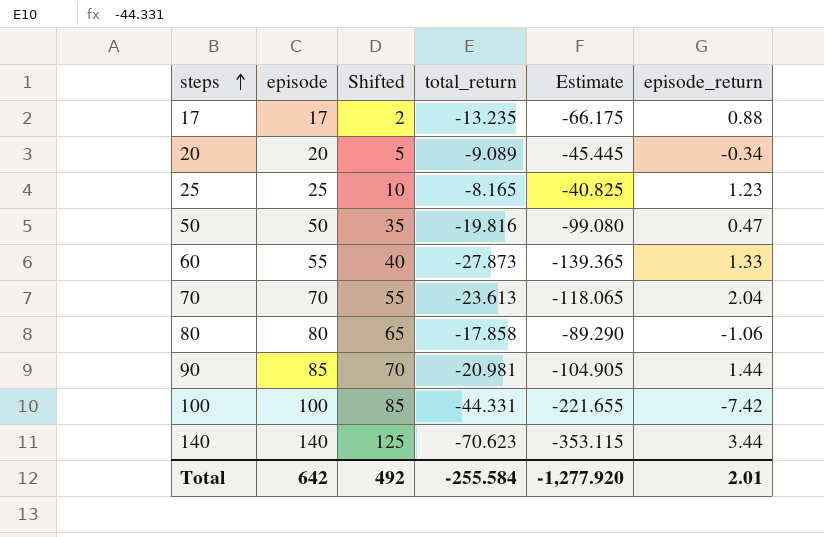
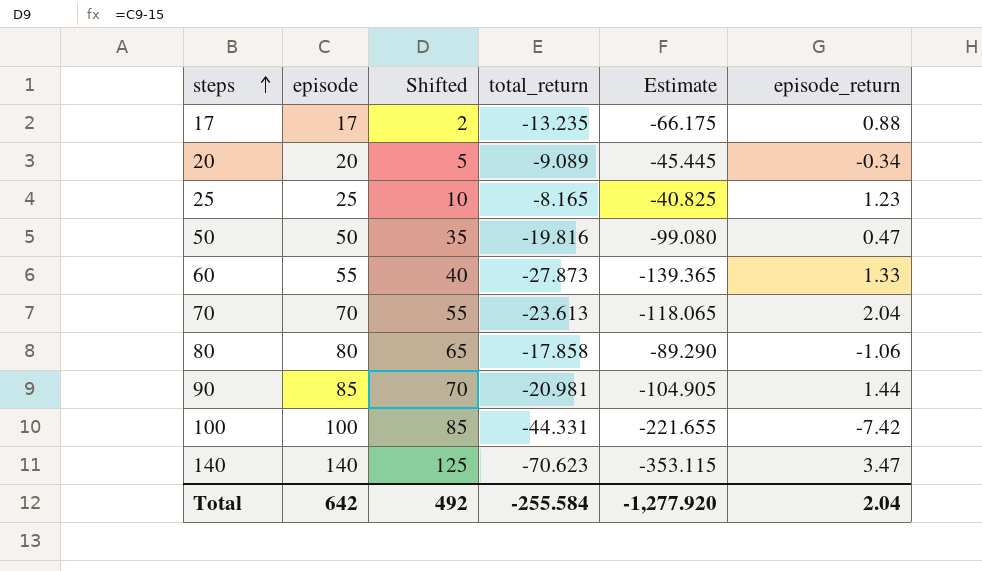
140 | episode_return: 3.44 -> 3.47
Total | episode_return: 2.01 -> 2.04

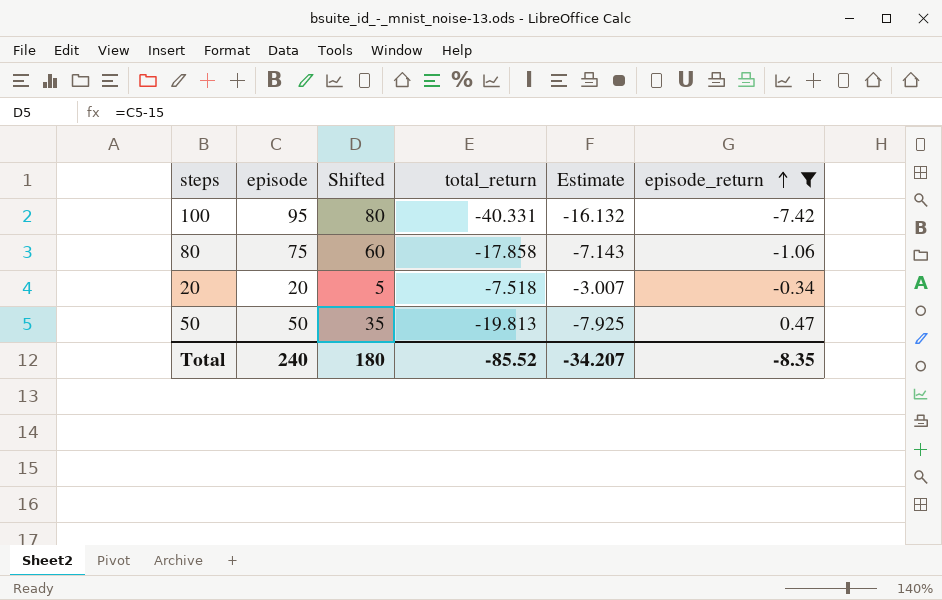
filter: none -> episode_return <= 0.47
row order: steps ascending -> episode_return ascending
column Estimate | formula: [total_return] * 5 -> [total_return] * 0.4
100 | episode: 100 -> 95
100 | Shifted: 85 -> 80
100 | total_return: -44.331 -> -40.331
80 | episode: 80 -> 75
80 | Shifted: 65 -> 60
20 | total_return: -9.089 -> -7.518
50 | total_return: -19.816 -> -19.813
Total | episode: 642 -> 240
Total | Shifted: 492 -> 180
Total | total_return: -255.584 -> -85.52
Total | Estimate: -1,277.920 -> -34.207
Total | episode_return: 2.04 -> -8.35

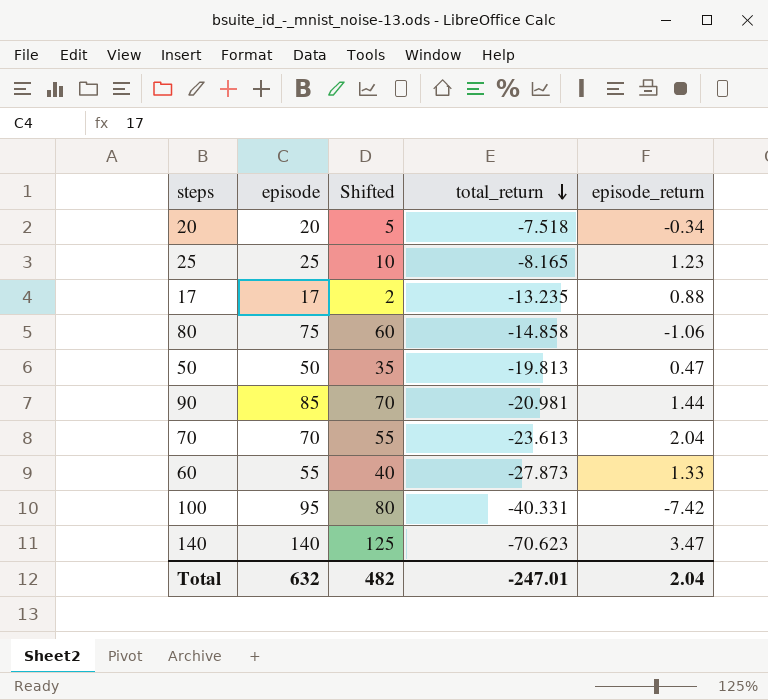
filter: episode_return <= 0.47 -> none
row order: episode_return ascending -> total_return descending
column Estimate | formula: [total_return] * 0.4 -> none
80 | total_return: -17.858 -> -14.858
Total | episode: 240 -> 632
Total | Shifted: 180 -> 482
Total | total_return: -85.52 -> -247.01
Total | episode_return: -8.35 -> 2.04

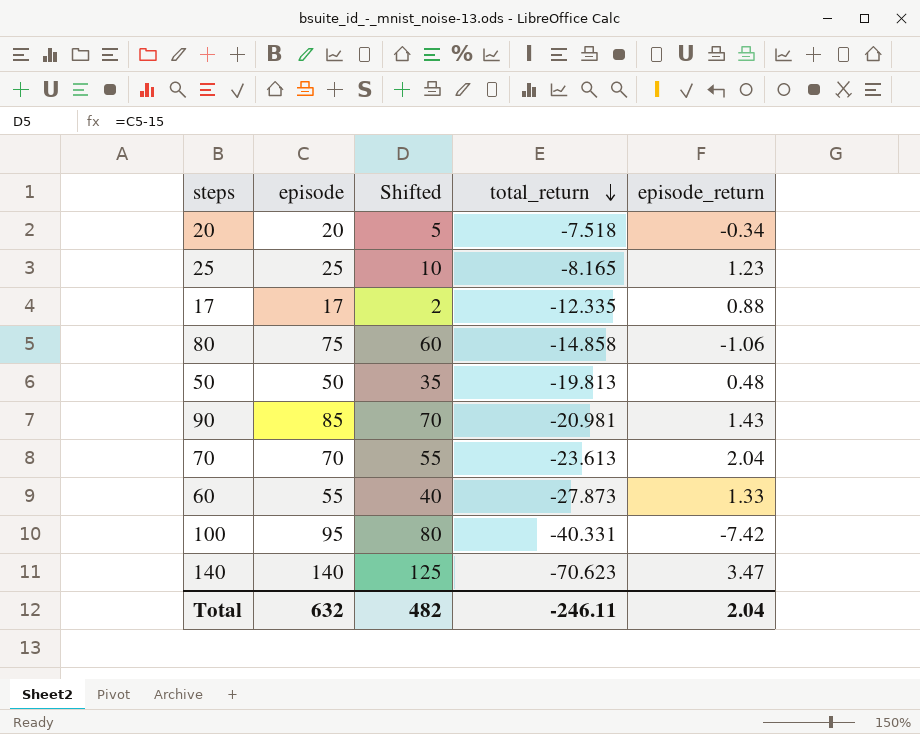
17 | total_return: -13.235 -> -12.335
50 | episode_return: 0.47 -> 0.48
90 | episode_return: 1.44 -> 1.43
Total | total_return: -247.01 -> -246.11

